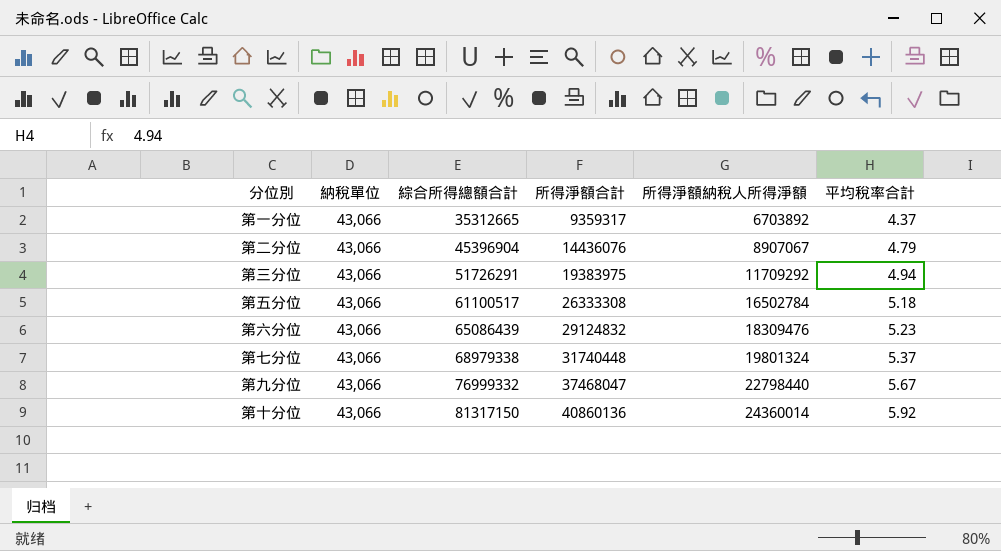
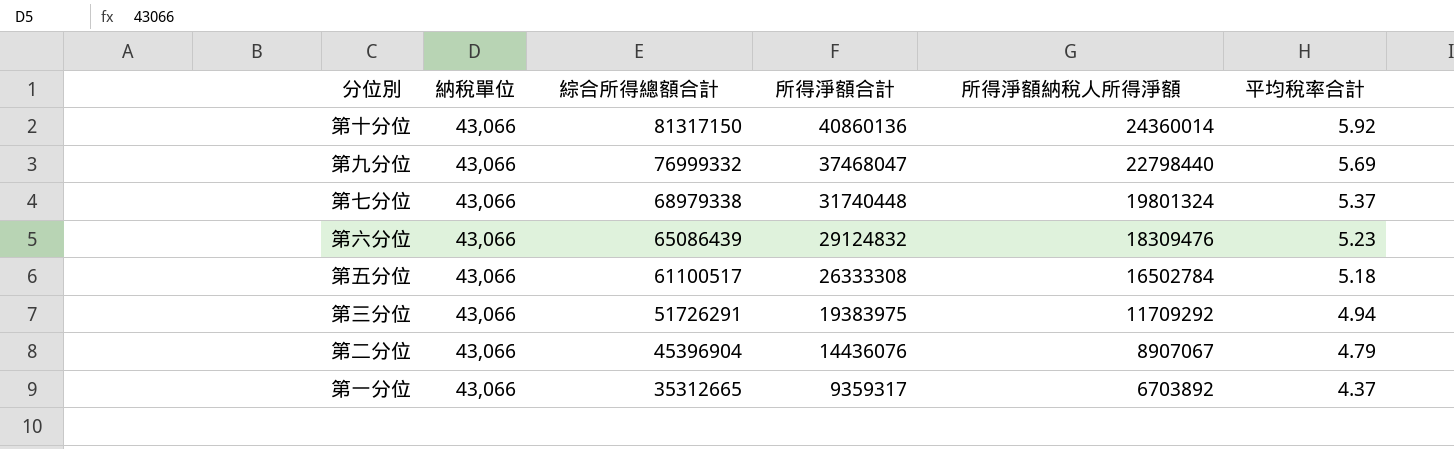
row order: 綜合所得總額合計 ascending -> 綜合所得總額合計 descending
第九分位 | 平均稅率合計: 5.67 -> 5.69

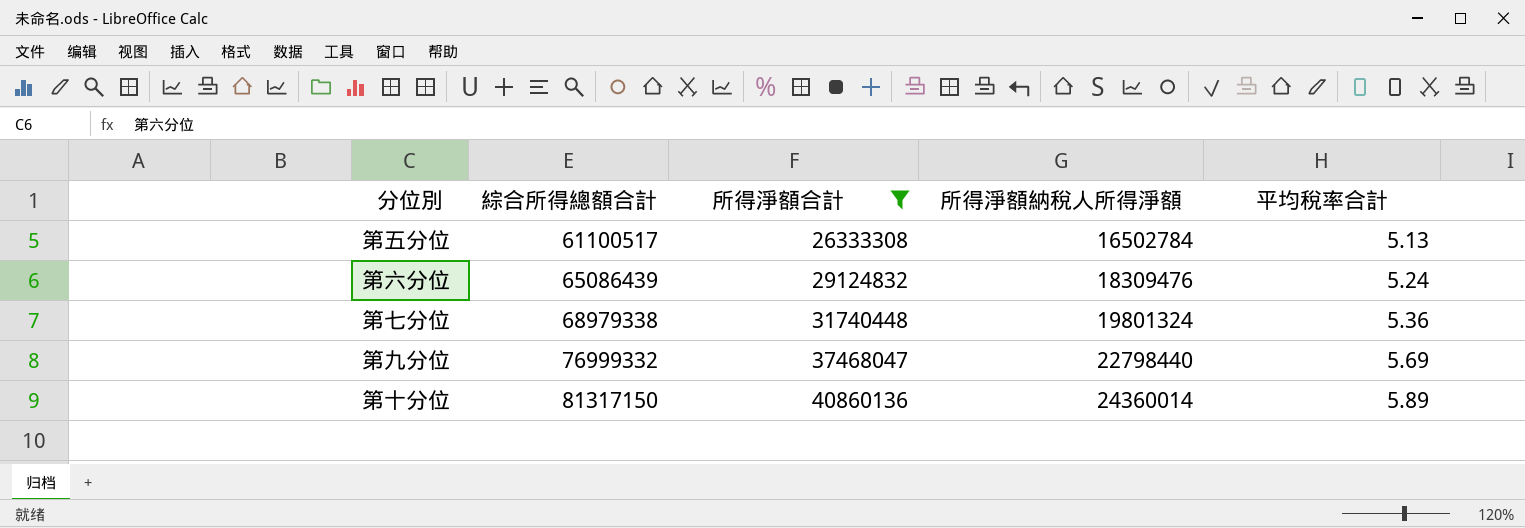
filter: none -> 所得淨額合計 >= 26333308
row order: 綜合所得總額合計 descending -> 綜合所得總額合計 ascending
column 納稅單位 | position: 2 -> none
第五分位 | 平均稅率合計: 5.18 -> 5.13
第六分位 | 平均稅率合計: 5.23 -> 5.24
第七分位 | 平均稅率合計: 5.37 -> 5.36
第十分位 | 平均稅率合計: 5.92 -> 5.89

